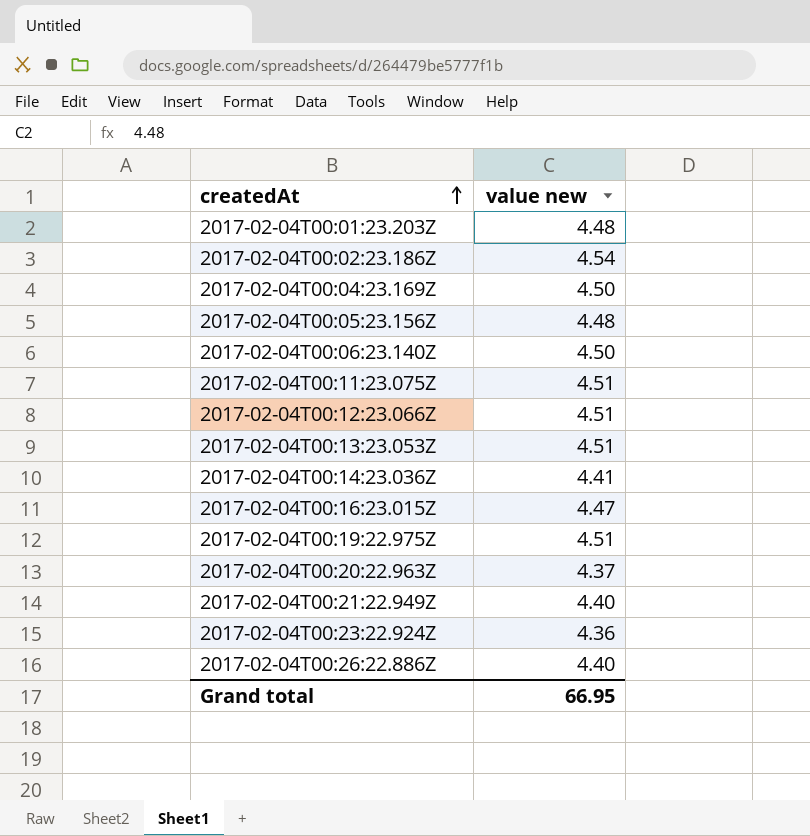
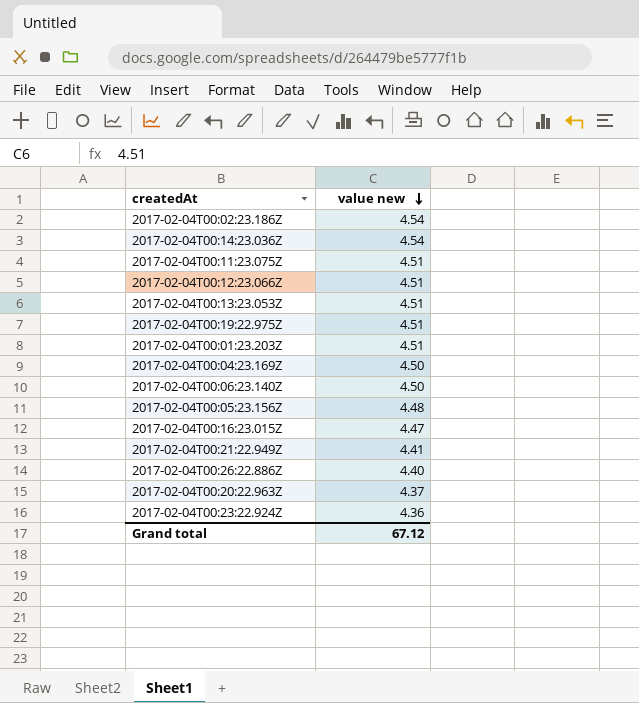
row order: createdAt ascending -> value new descending
2017-02-04T00:14:23.036Z | value new: 4.41 -> 4.54
2017-02-04T00:01:23.203Z | value new: 4.48 -> 4.51
2017-02-04T00:21:22.949Z | value new: 4.40 -> 4.41
Grand total | value new: 66.95 -> 67.12

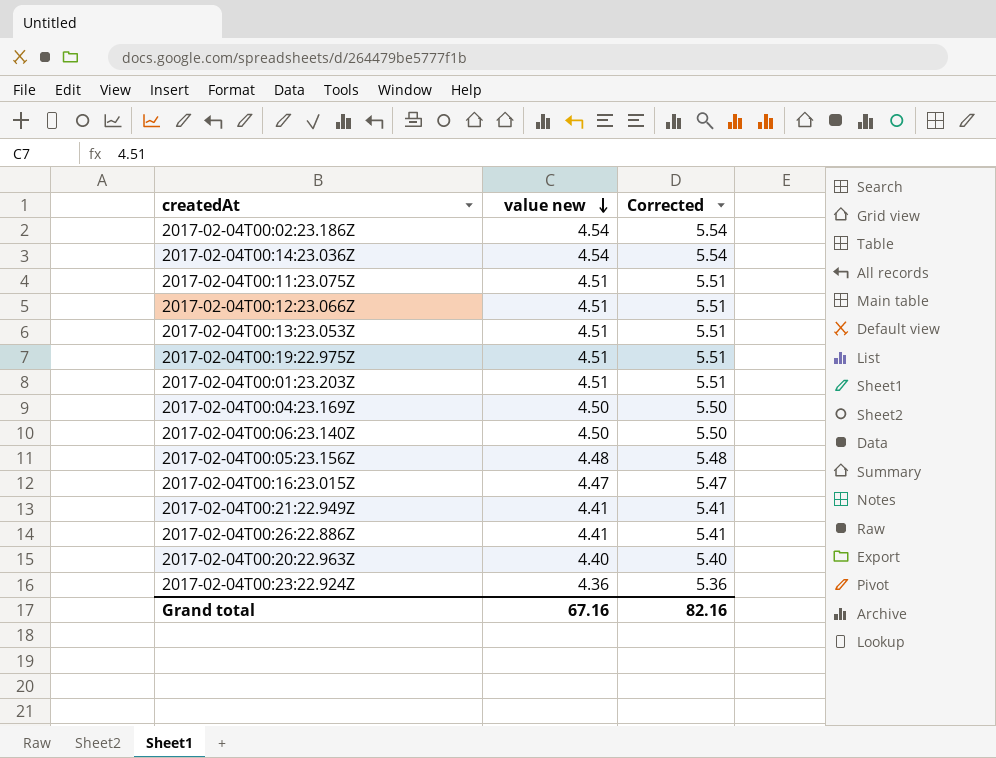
column Corrected | formula: none -> [value new] + 1
2017-02-04T00:26:22.886Z | value new: 4.40 -> 4.41
2017-02-04T00:20:22.963Z | value new: 4.37 -> 4.40
Grand total | value new: 67.12 -> 67.16

